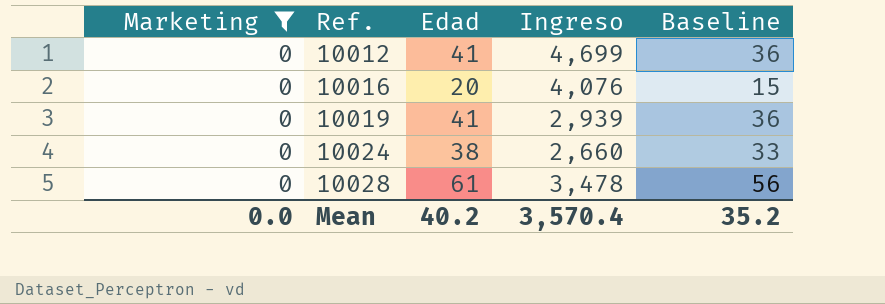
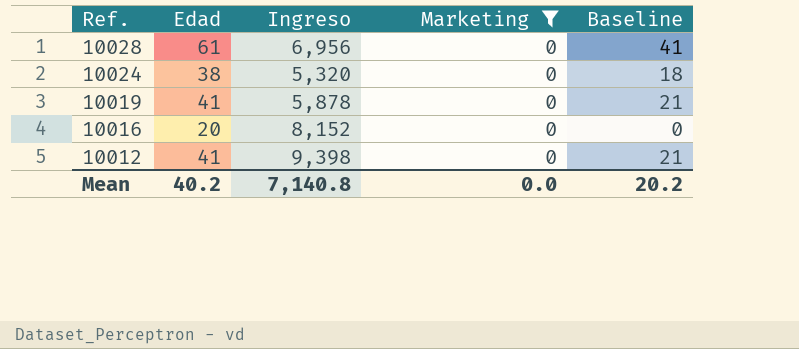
row order: Ref. ascending -> Ref. descending
column Marketing | position: 1 -> 4
column Baseline | formula: [Edad] - 5 -> [Edad] - 20
10028 | Ingreso: 3,478 -> 6,956
10024 | Ingreso: 2,660 -> 5,320
10019 | Ingreso: 2,939 -> 5,878
10016 | Ingreso: 4,076 -> 8,152
10012 | Ingreso: 4,699 -> 9,398
Mean | Ingreso: 3,570.4 -> 7,140.8
Mean | Baseline: 35.2 -> 20.2

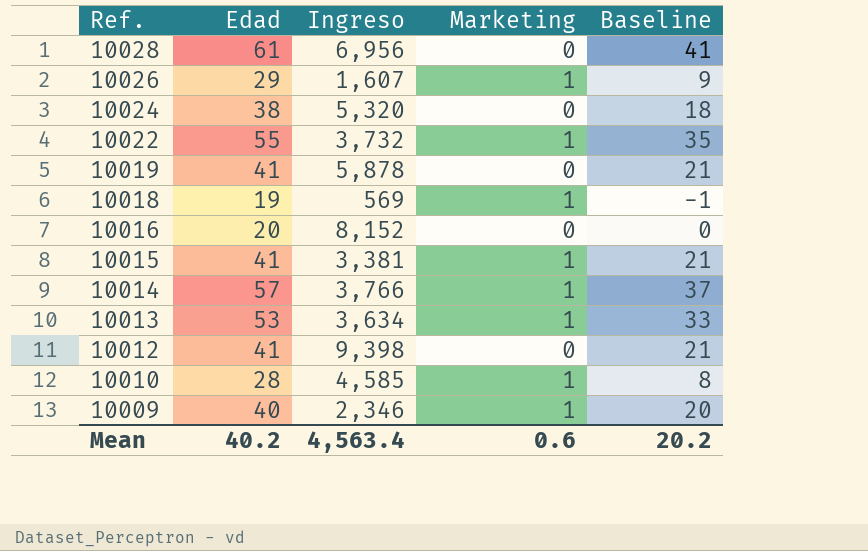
filter: Marketing = 0 -> none
Mean | Ingreso: 7,140.8 -> 4,563.4
Mean | Marketing: 0.0 -> 0.6

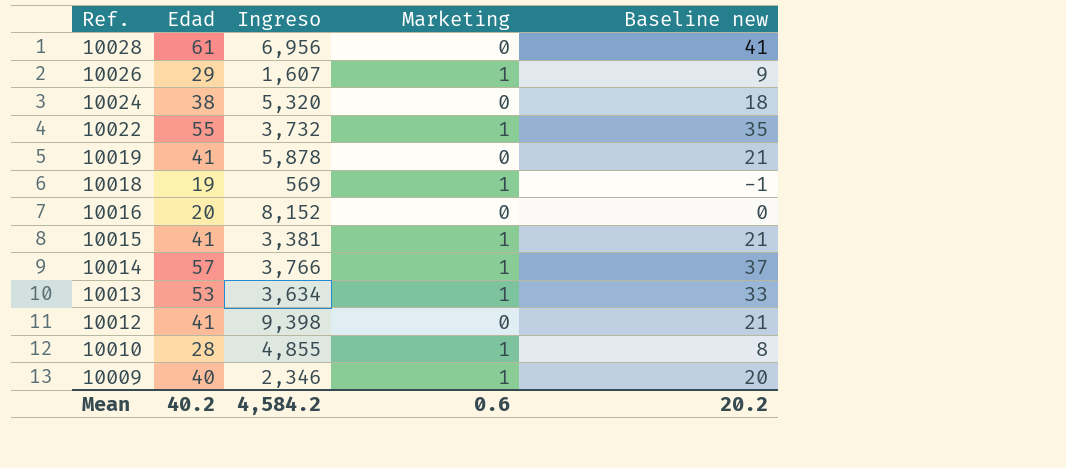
column name: Baseline -> Baseline new
10010 | Ingreso: 4,585 -> 4,855
Mean | Ingreso: 4,563.4 -> 4,584.2

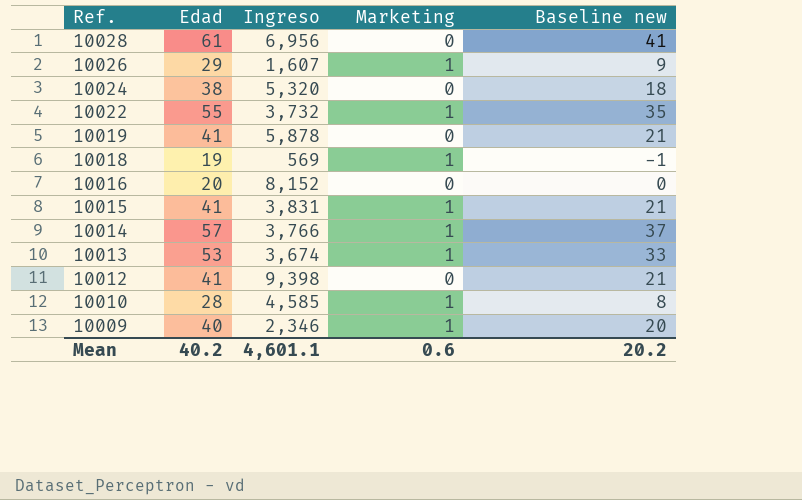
10015 | Ingreso: 3,381 -> 3,831
10013 | Ingreso: 3,634 -> 3,674
10010 | Ingreso: 4,855 -> 4,585
Mean | Ingreso: 4,584.2 -> 4,601.1

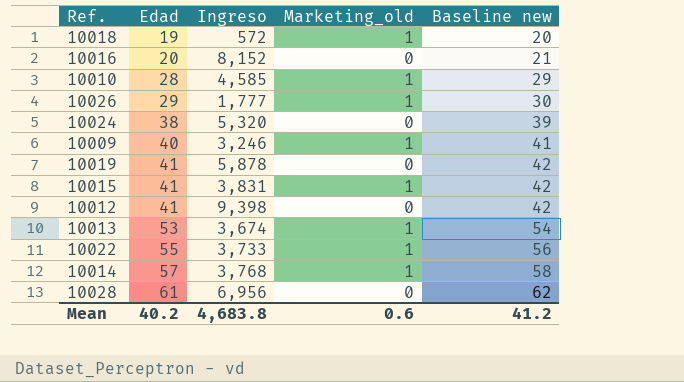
row order: Ref. descending -> Edad ascending
column name: Marketing -> Marketing_old
column Baseline new | formula: [Edad] - 20 -> [Edad] + 1
10018 | Ingreso: 569 -> 572
10026 | Ingreso: 1,607 -> 1,777
10009 | Ingreso: 2,346 -> 3,246
10022 | Ingreso: 3,732 -> 3,733
10014 | Ingreso: 3,766 -> 3,768
Mean | Ingreso: 4,601.1 -> 4,683.8
Mean | Baseline new: 20.2 -> 41.2

